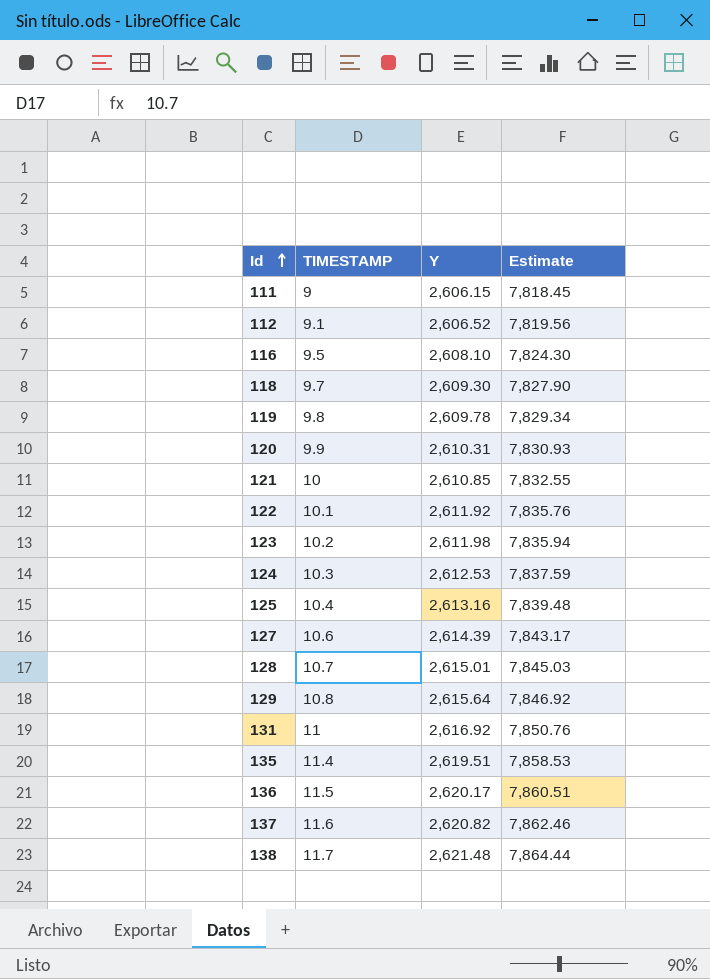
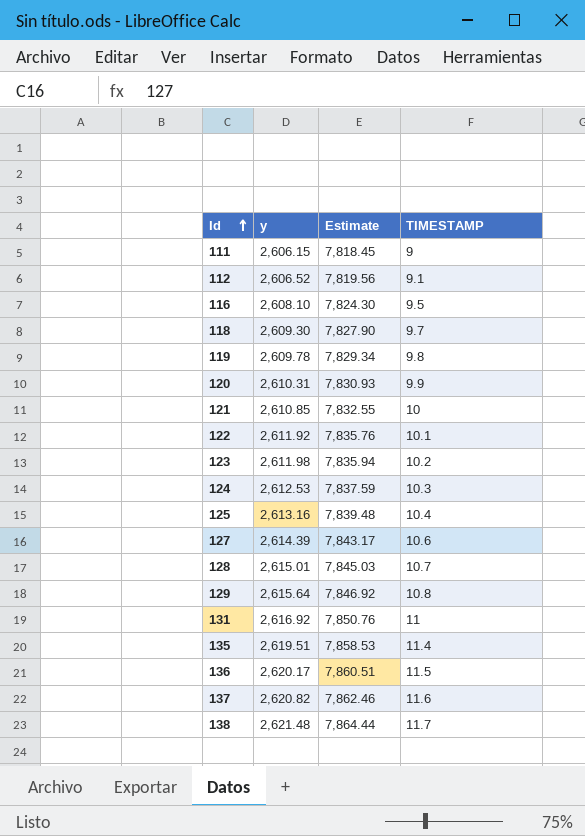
column name: Y -> y
column TIMESTAMP | position: 2 -> 4

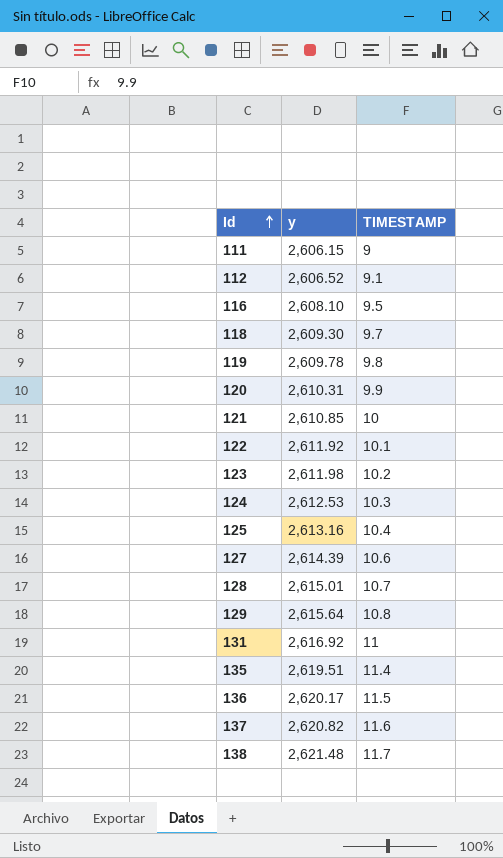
column Estimate | formula: [y] * 3 -> none

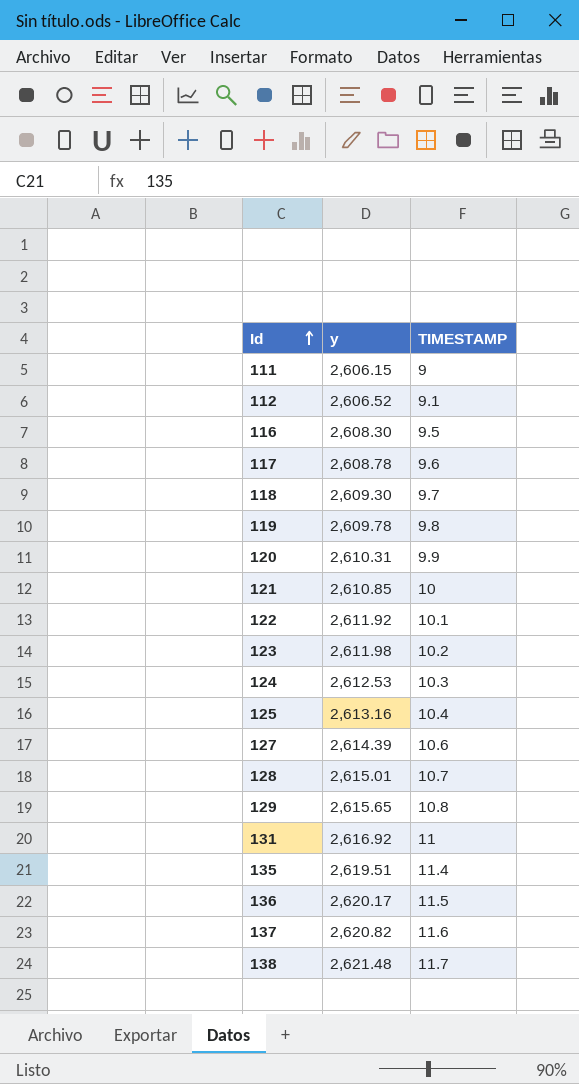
116 | y: 2,608.10 -> 2,608.30
row 117: none -> 2,608.78 | 9.6
129 | y: 2,615.64 -> 2,615.65

